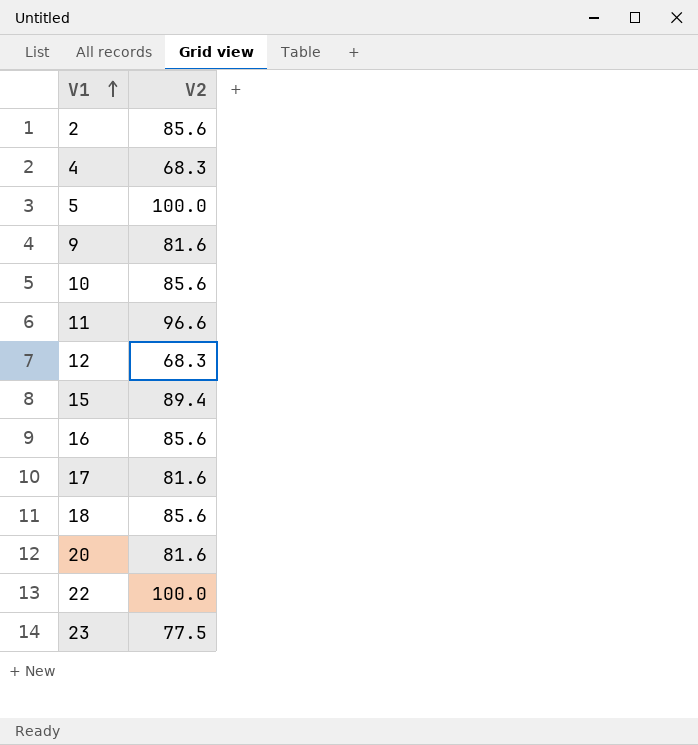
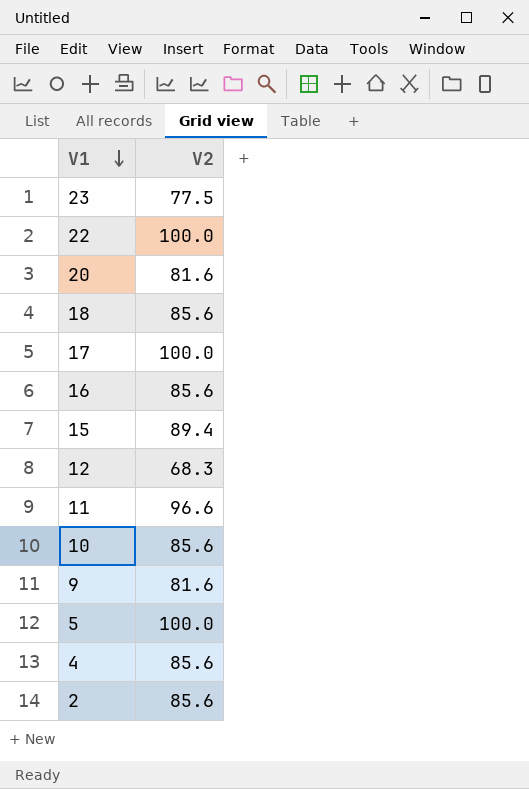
row order: V1 ascending -> V1 descending
17 | V2: 81.6 -> 100.0
4 | V2: 68.3 -> 85.6

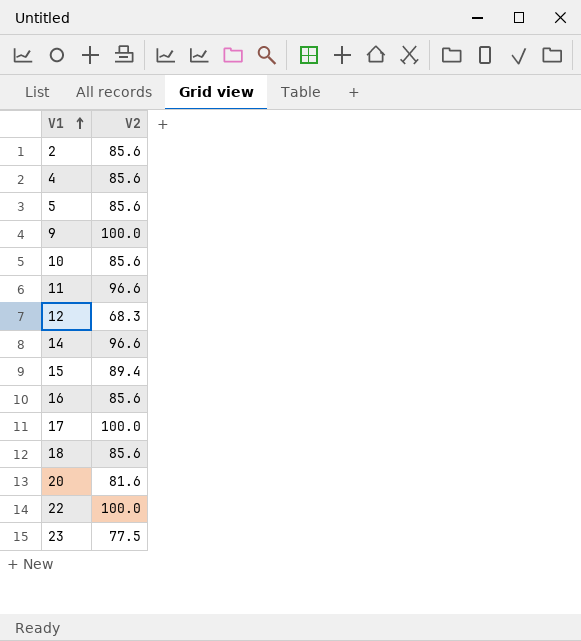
row order: V1 descending -> V1 ascending
5 | V2: 100.0 -> 85.6
9 | V2: 81.6 -> 100.0
row 14: none -> 96.6

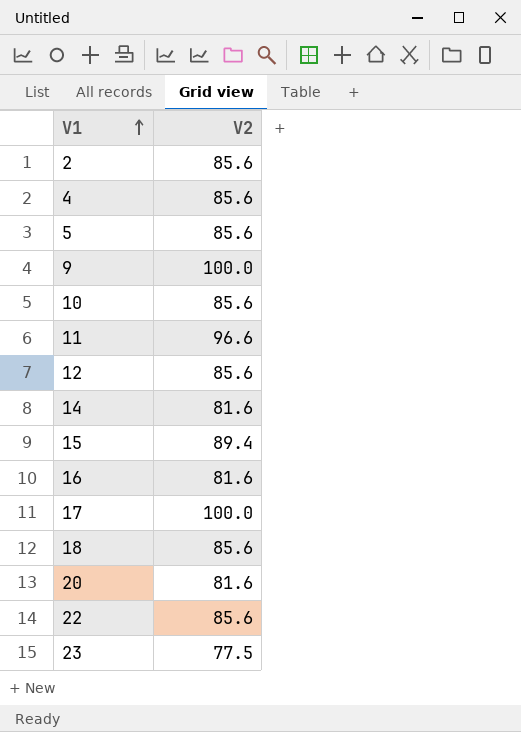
12 | V2: 68.3 -> 85.6
14 | V2: 96.6 -> 81.6
16 | V2: 85.6 -> 81.6
22 | V2: 100.0 -> 85.6

